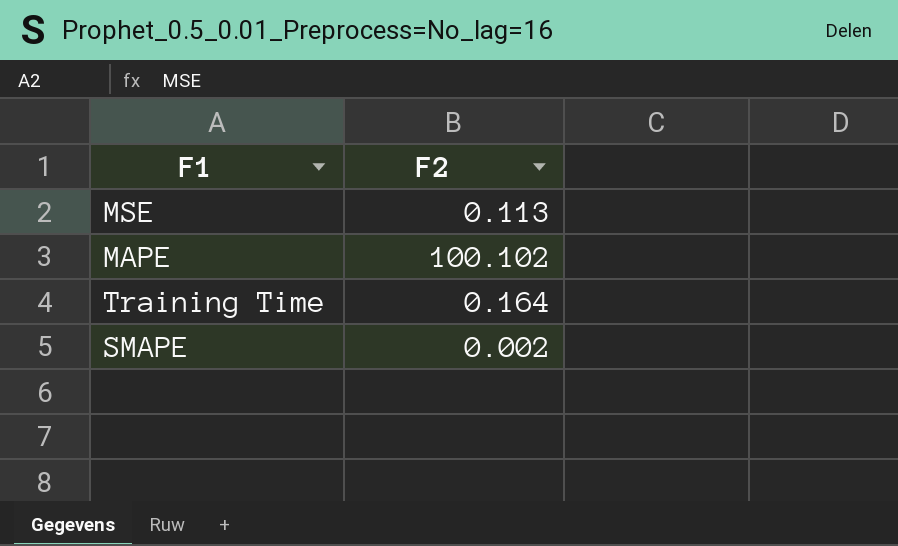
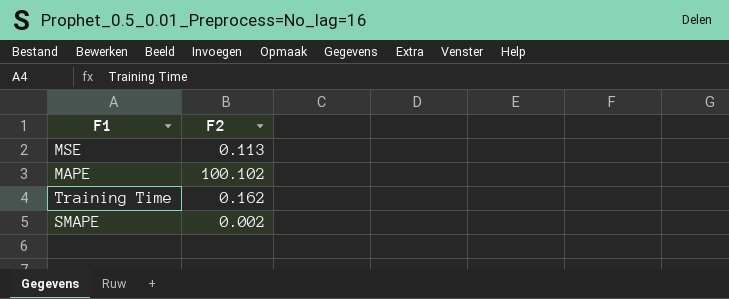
Training Time | F2: 0.164 -> 0.162

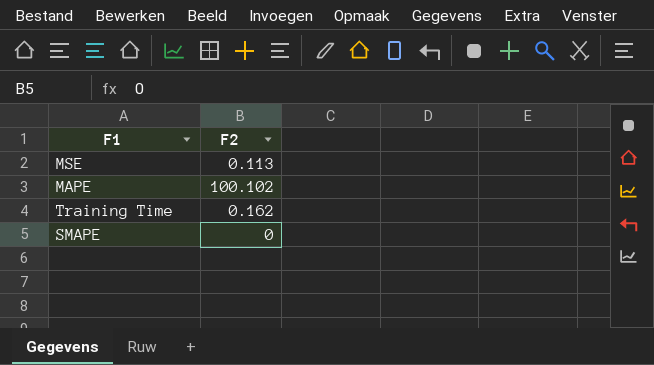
SMAPE | F2: 0.002 -> 0

